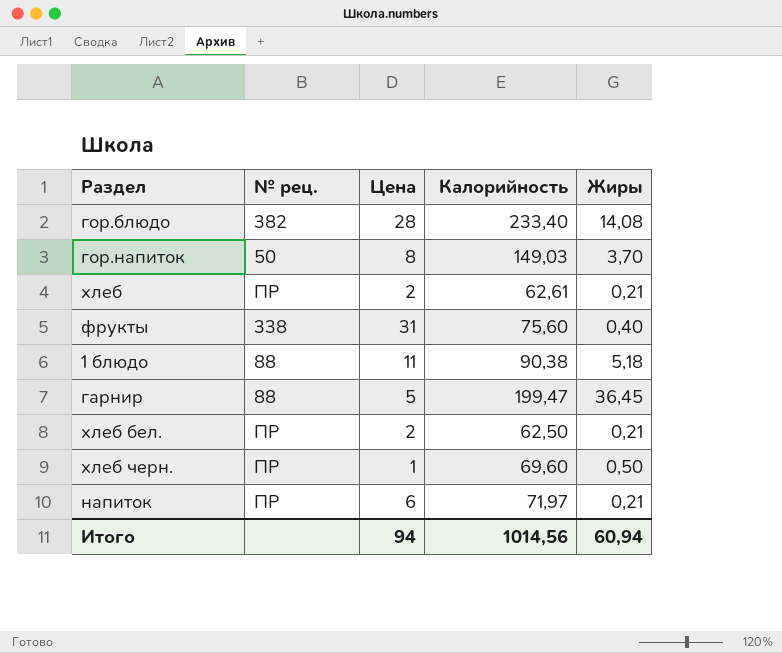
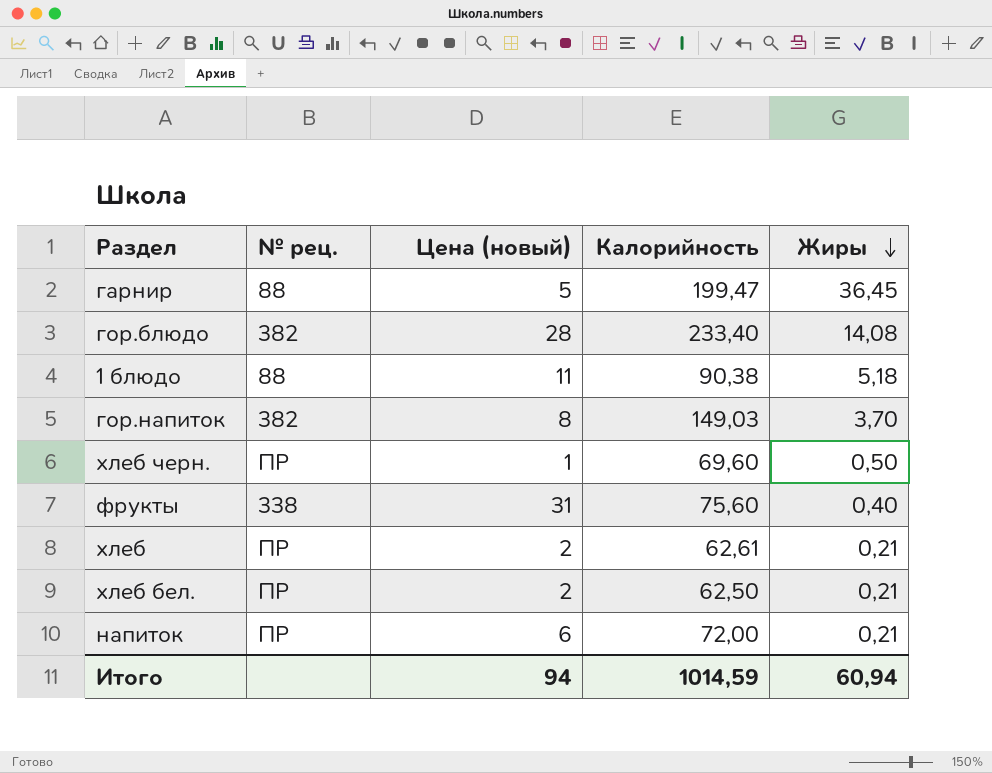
row order: none -> Жиры descending
column name: Цена -> Цена (новый)
гор.напиток | № рец.: 50 -> 382
напиток | Калорийность: 71,97 -> 72,00
Итого | Калорийность: 1014,56 -> 1014,59

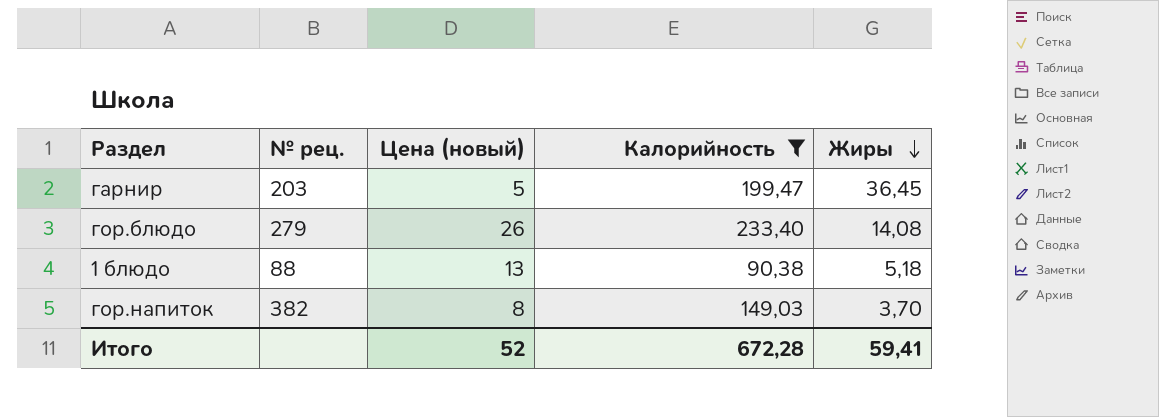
filter: none -> Калорийность >= 90,38
гарнир | № рец.: 88 -> 203
гор.блюдо | № рец.: 382 -> 279
гор.блюдо | Цена (новый): 28 -> 26
1 блюдо | Цена (новый): 11 -> 13
Итого | Цена (новый): 94 -> 52
Итого | Калорийность: 1014,59 -> 672,28
Итого | Жиры: 60,94 -> 59,41

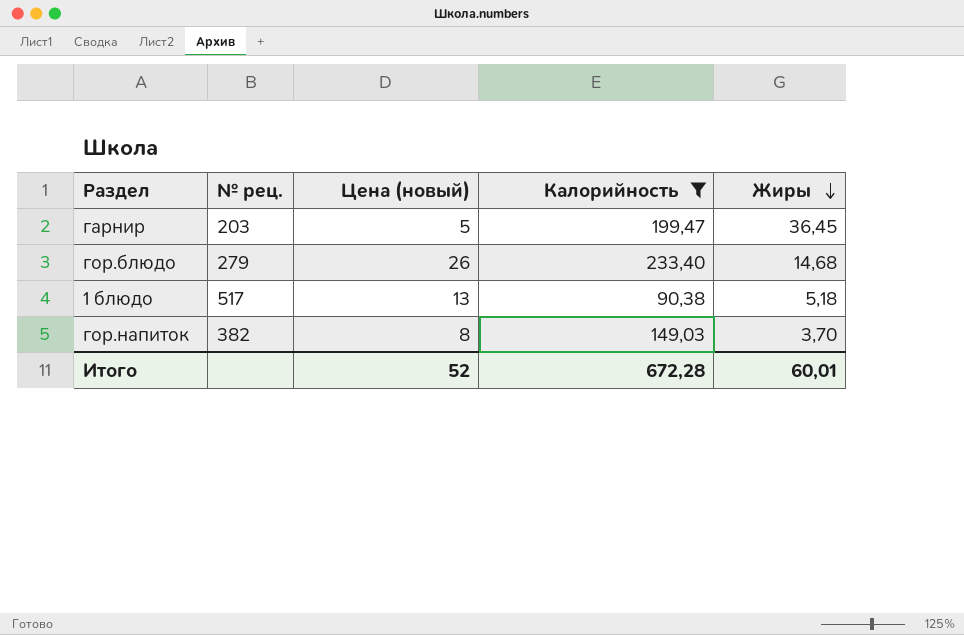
гор.блюдо | Жиры: 14,08 -> 14,68
1 блюдо | № рец.: 88 -> 517
Итого | Жиры: 59,41 -> 60,01

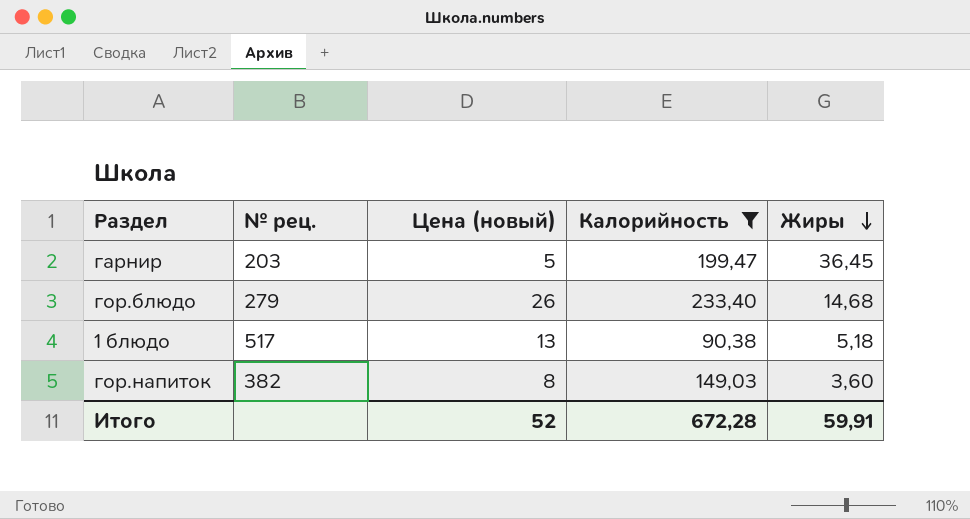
гор.напиток | Жиры: 3,70 -> 3,60
Итого | Жиры: 60,01 -> 59,91

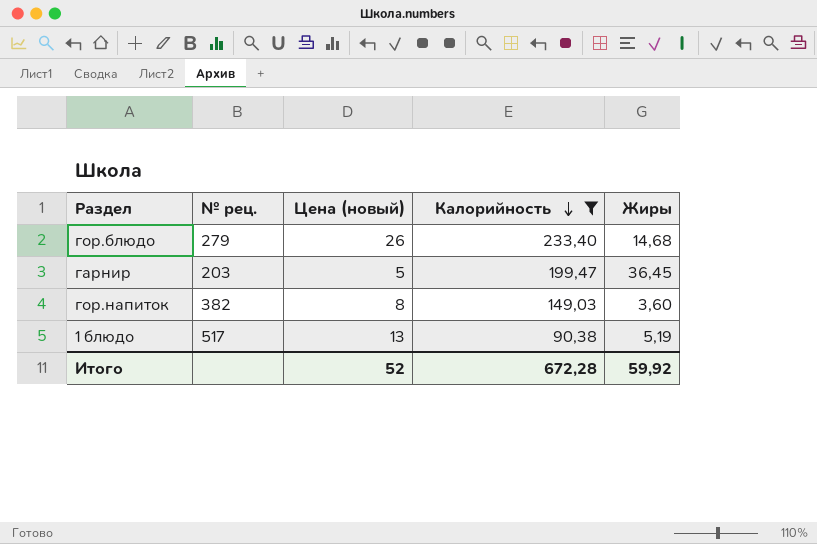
row order: Жиры descending -> Калорийность descending
1 блюдо | Жиры: 5,18 -> 5,19
Итого | Жиры: 59,91 -> 59,92

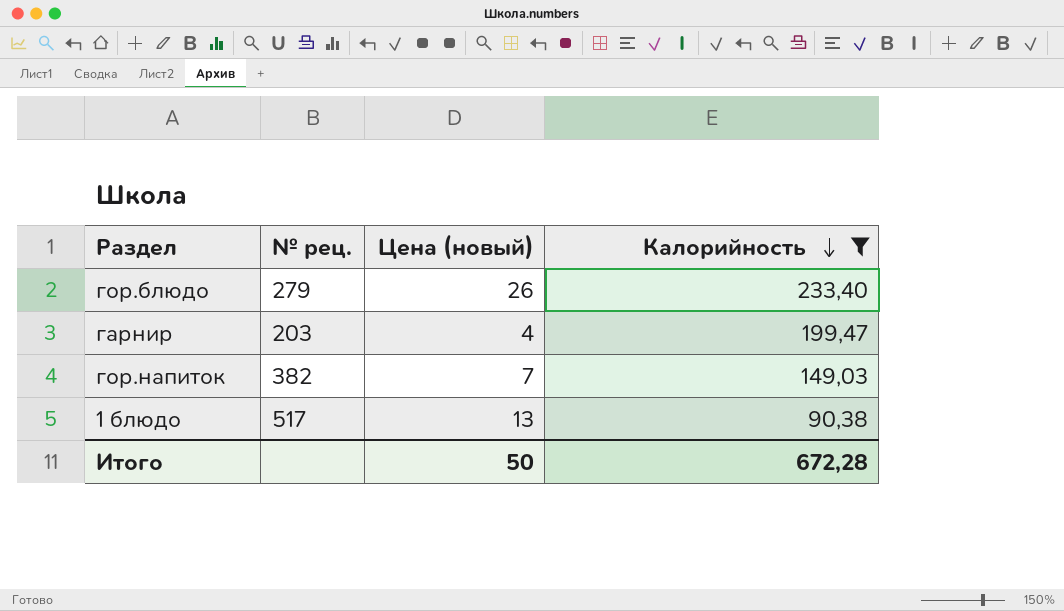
column Жиры | position: 5 -> none
гарнир | Цена (новый): 5 -> 4
гор.напиток | Цена (новый): 8 -> 7
Итого | Цена (новый): 52 -> 50

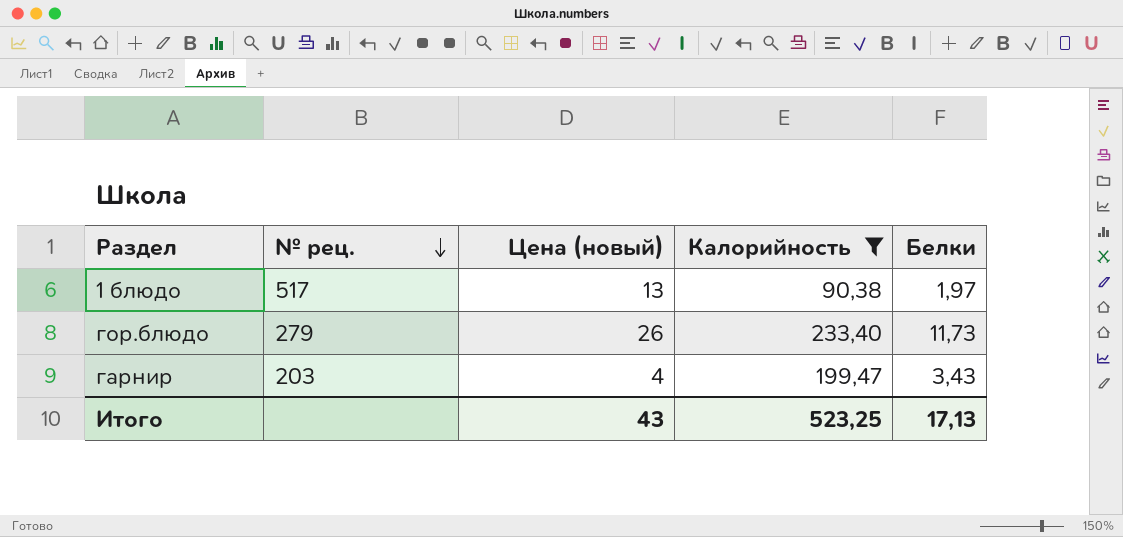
row order: Калорийность descending -> № рец. descending
column Белки | position: none -> 5
row гор.напиток: 382 | 7 | 149,03 -> none
Итого | Цена (новый): 50 -> 43
Итого | Калорийность: 672,28 -> 523,25

